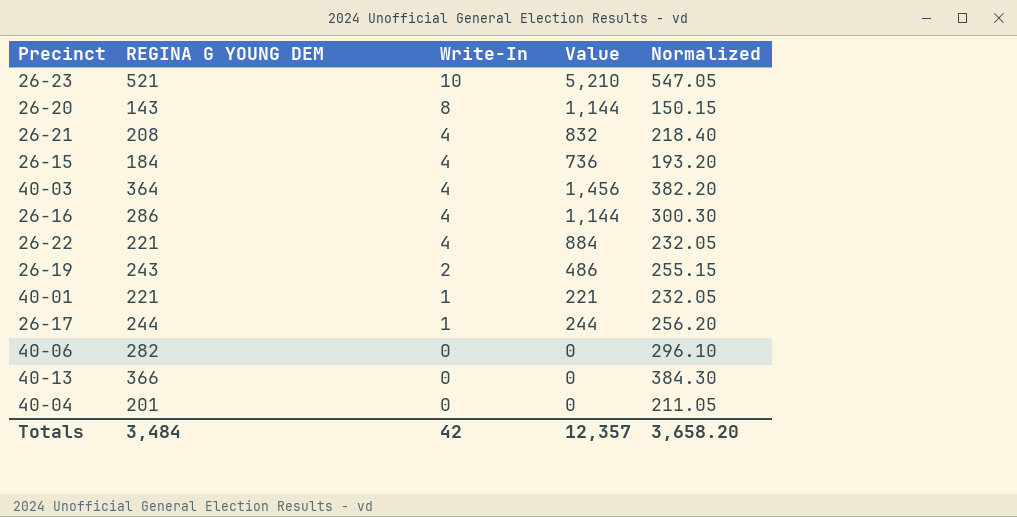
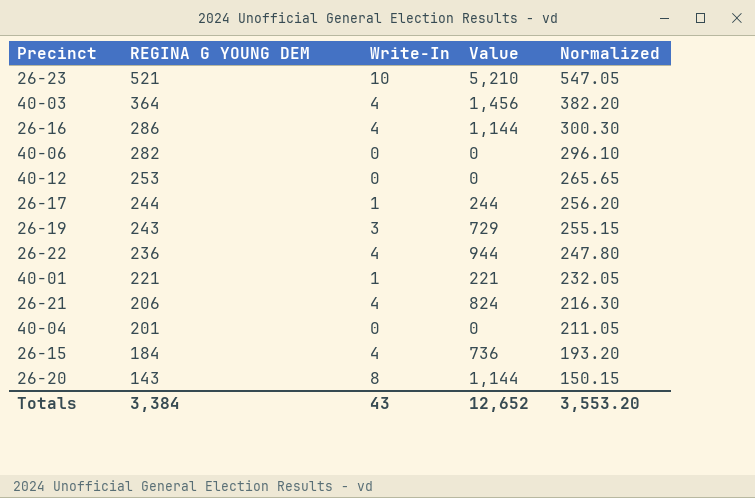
row order: Write-In descending -> REGINA G YOUNG DEM descending
row 40-13: 366 | 0 | 0 | 384.30 -> none
row 40-12: none -> 253 | 0 | 0 | 265.65
26-19 | Write-In: 2 -> 3
26-19 | Value: 486 -> 729
26-22 | REGINA G YOUNG DEM: 221 -> 236
26-22 | Value: 884 -> 944
26-22 | Normalized: 232.05 -> 247.80
26-21 | REGINA G YOUNG DEM: 208 -> 206
26-21 | Value: 832 -> 824
26-21 | Normalized: 218.40 -> 216.30
Totals | REGINA G YOUNG DEM: 3,484 -> 3,384
Totals | Write-In: 42 -> 43
Totals | Value: 12,357 -> 12,652
Totals | Normalized: 3,658.20 -> 3,553.20

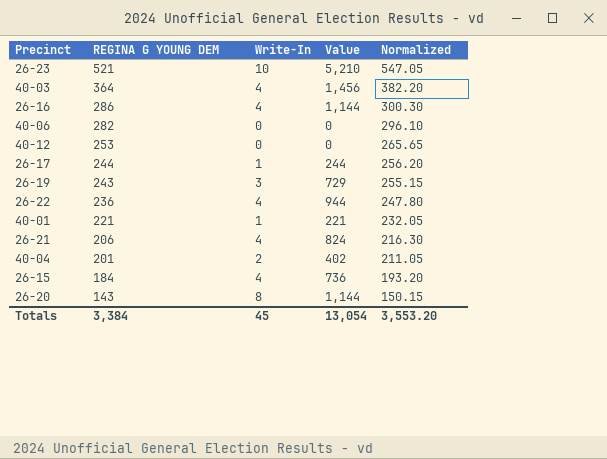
40-04 | Write-In: 0 -> 2
40-04 | Value: 0 -> 402
Totals | Write-In: 43 -> 45
Totals | Value: 12,652 -> 13,054

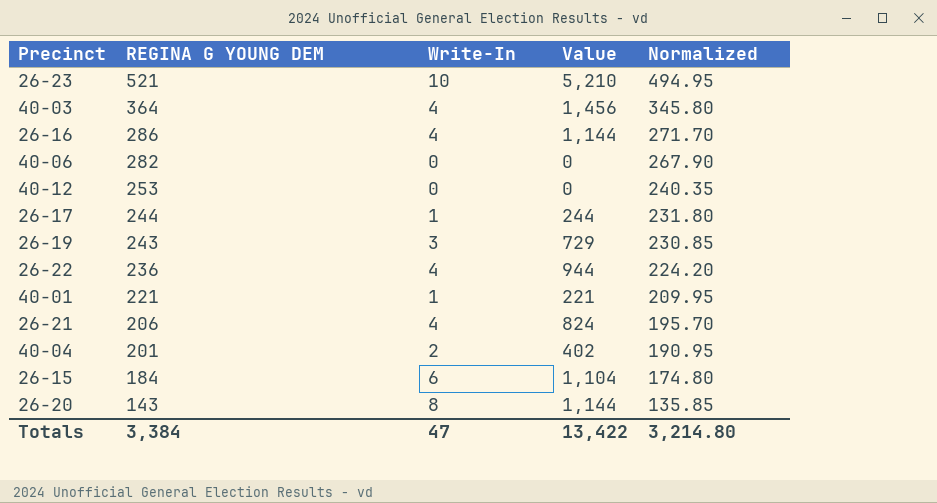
column Normalized | formula: [REGINA G YOUNG DEM] * 1.05 -> [REGINA G YOUNG DEM] * 0.95
26-15 | Write-In: 4 -> 6
26-15 | Value: 736 -> 1,104
Totals | Write-In: 45 -> 47
Totals | Value: 13,054 -> 13,422
Totals | Normalized: 3,553.20 -> 3,214.80

